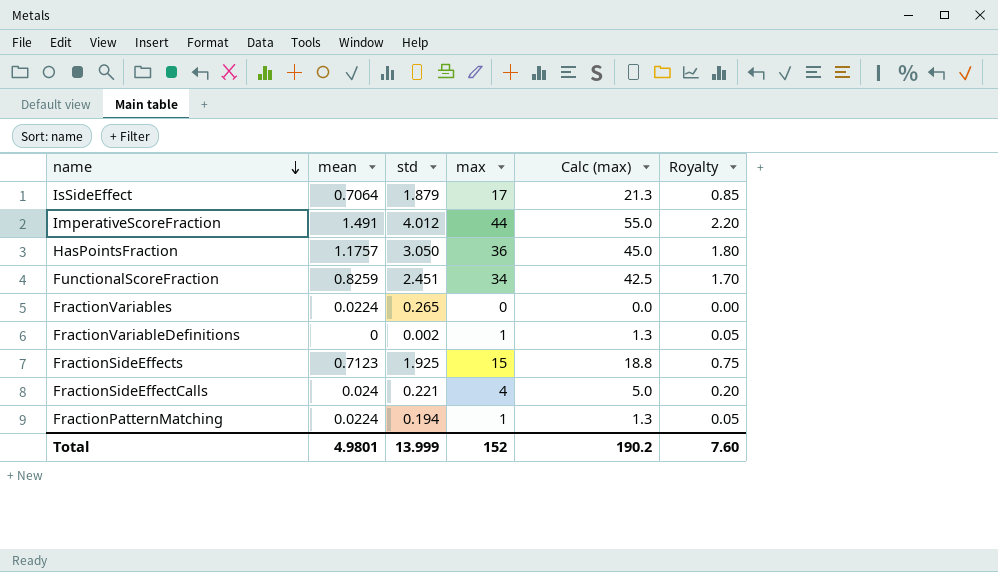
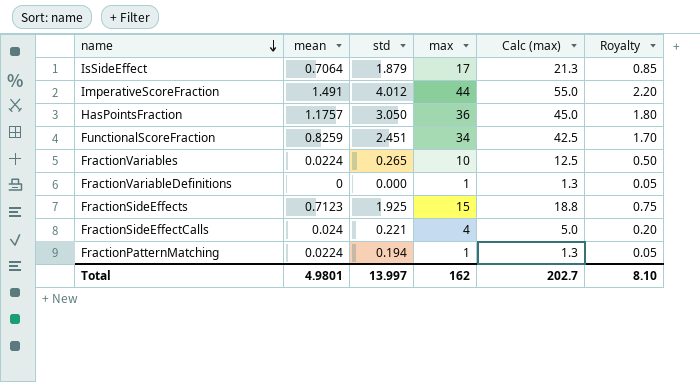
FractionVariables | max: 0 -> 10
FractionVariables | Calc (max): 0.0 -> 12.5
FractionVariables | Royalty: 0.00 -> 0.50
FractionVariableDefinitions | std: 0.002 -> 0.000
Total | std: 13.999 -> 13.997
Total | max: 152 -> 162
Total | Calc (max): 190.2 -> 202.7
Total | Royalty: 7.60 -> 8.10

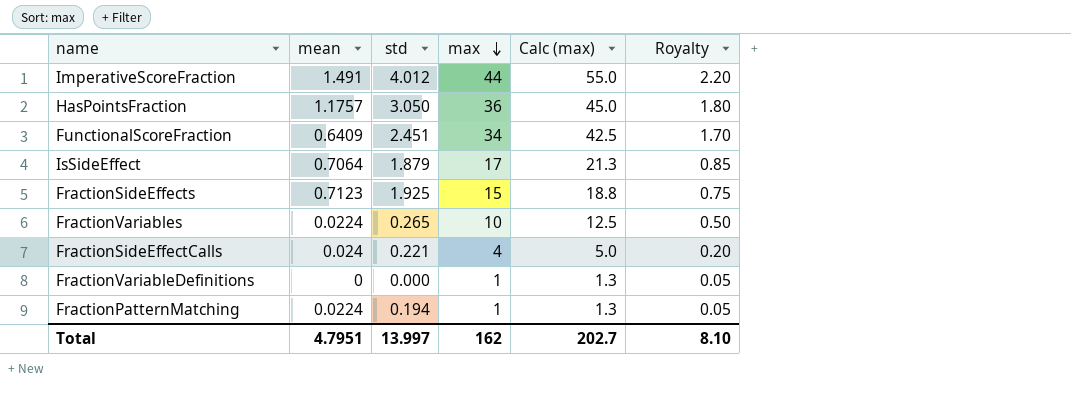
row order: name descending -> max descending
FunctionalScoreFraction | mean: 0.8259 -> 0.6409
Total | mean: 4.9801 -> 4.7951

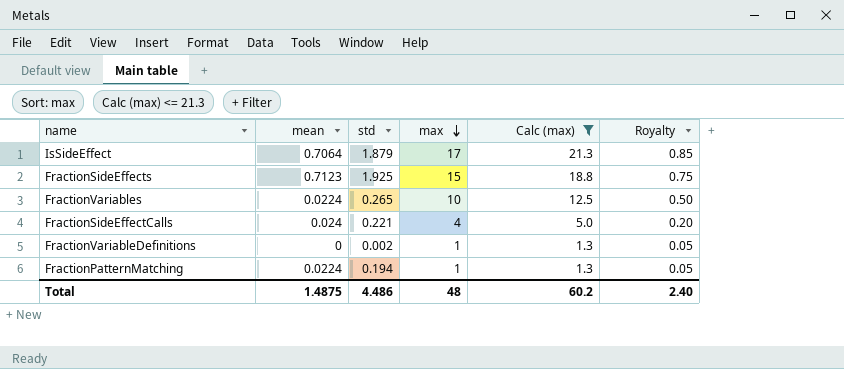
filter: none -> Calc (max) <= 21.3
FractionVariableDefinitions | std: 0.000 -> 0.002
Total | mean: 4.7951 -> 1.4875
Total | std: 13.997 -> 4.486
Total | max: 162 -> 48
Total | Calc (max): 202.7 -> 60.2
Total | Royalty: 8.10 -> 2.40

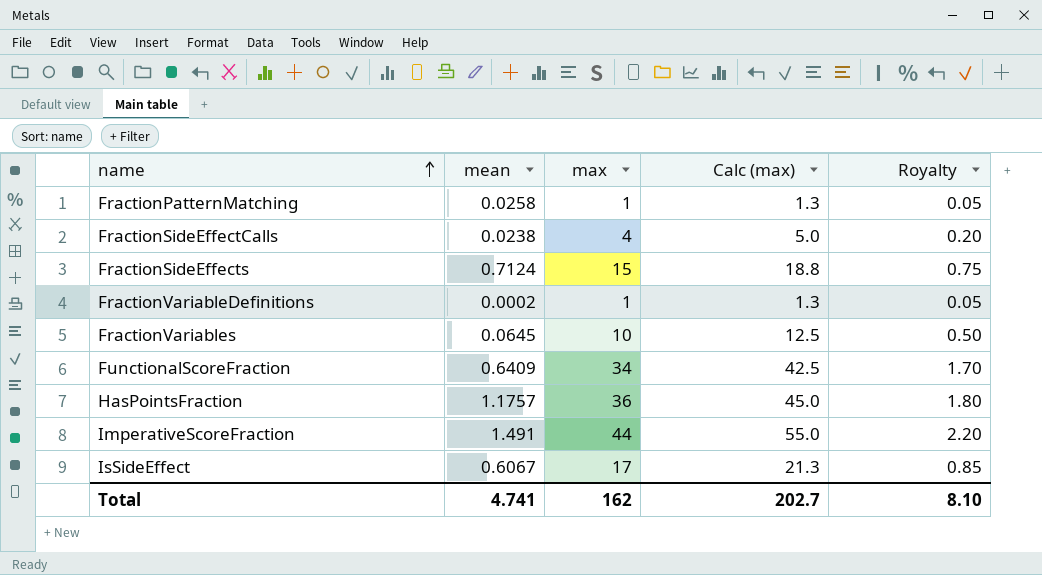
filter: Calc (max) <= 21.3 -> none
row order: max descending -> name ascending
column std | position: 3 -> none
FractionPatternMatching | mean: 0.0224 -> 0.0258
FractionSideEffectCalls | mean: 0.024 -> 0.0238
FractionSideEffects | mean: 0.7123 -> 0.7124
FractionVariableDefinitions | mean: 0 -> 0.0002
FractionVariables | mean: 0.0224 -> 0.0645
IsSideEffect | mean: 0.7064 -> 0.6067
Total | mean: 1.4875 -> 4.741
Total | max: 48 -> 162
Total | Calc (max): 60.2 -> 202.7
Total | Royalty: 2.40 -> 8.10

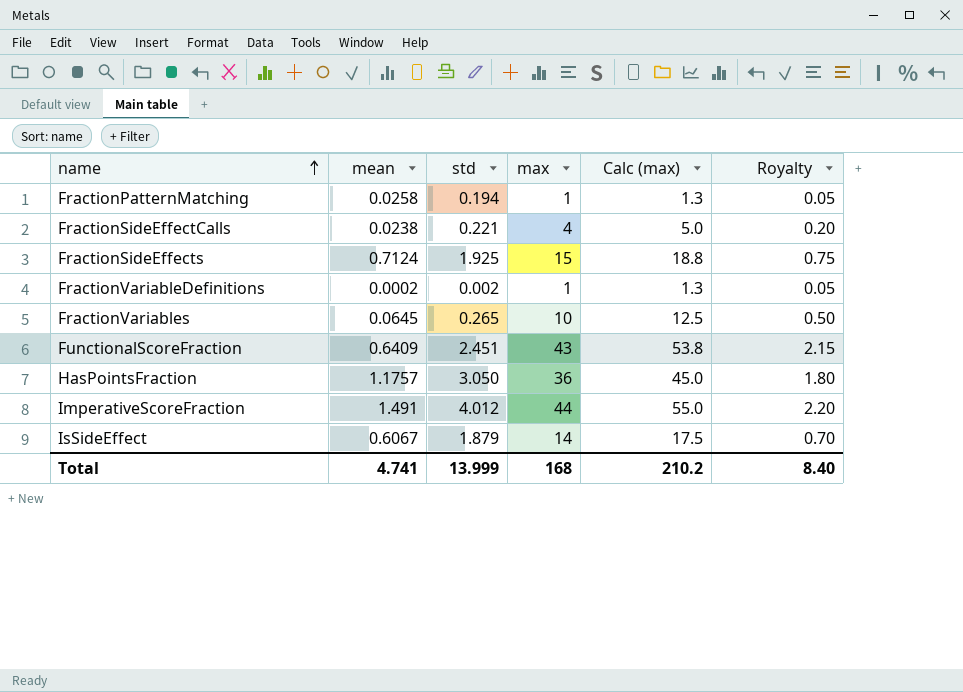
column std | position: none -> 3
FunctionalScoreFraction | max: 34 -> 43
FunctionalScoreFraction | Calc (max): 42.5 -> 53.8
FunctionalScoreFraction | Royalty: 1.70 -> 2.15
IsSideEffect | max: 17 -> 14
IsSideEffect | Calc (max): 21.3 -> 17.5
IsSideEffect | Royalty: 0.85 -> 0.70
Total | max: 162 -> 168
Total | Calc (max): 202.7 -> 210.2
Total | Royalty: 8.10 -> 8.40

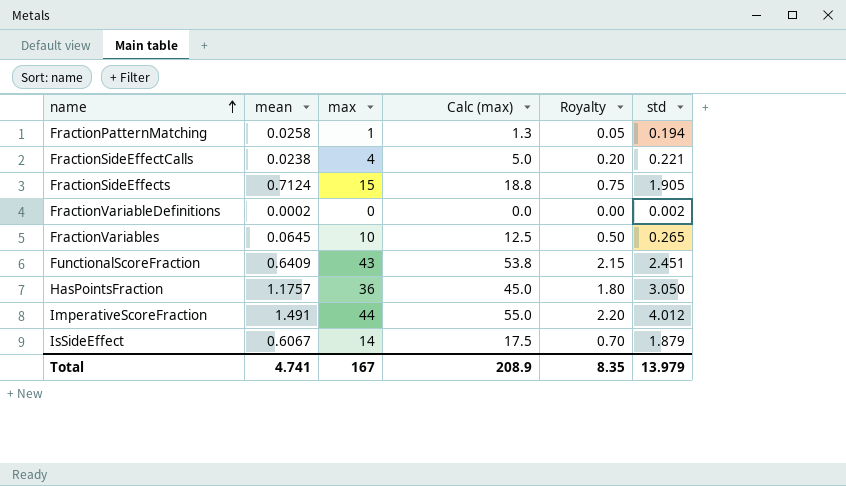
column std | position: 3 -> 6
FractionSideEffects | std: 1.925 -> 1.905
FractionVariableDefinitions | max: 1 -> 0
FractionVariableDefinitions | Calc (max): 1.3 -> 0.0
FractionVariableDefinitions | Royalty: 0.05 -> 0.00
Total | max: 168 -> 167
Total | Calc (max): 210.2 -> 208.9
Total | Royalty: 8.40 -> 8.35
Total | std: 13.999 -> 13.979

